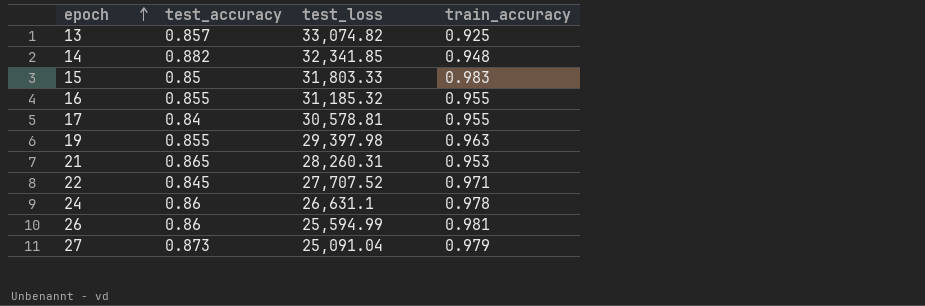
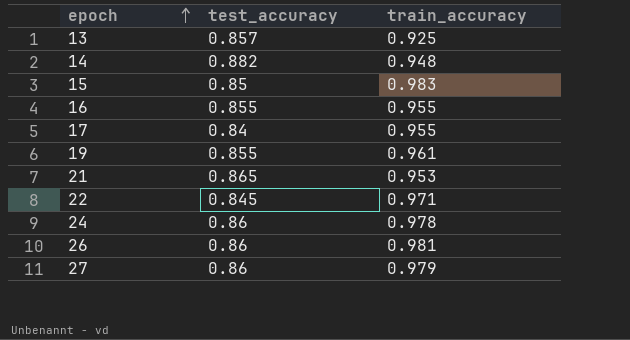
column test_loss | position: 3 -> none
19 | train_accuracy: 0.963 -> 0.961
27 | test_accuracy: 0.873 -> 0.86

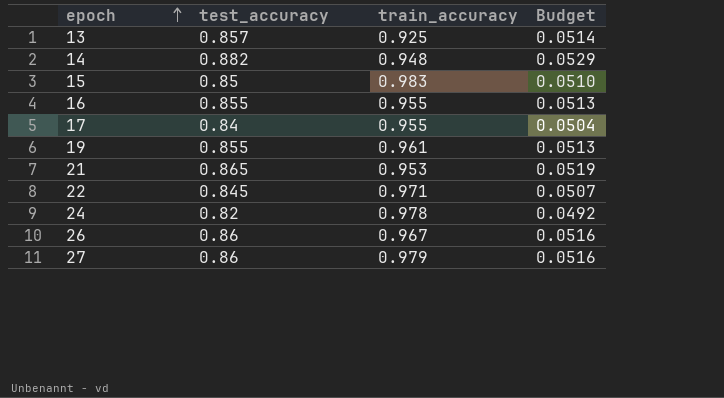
column Budget | formula: none -> [test_accuracy] * 0.06
24 | test_accuracy: 0.86 -> 0.82
26 | train_accuracy: 0.981 -> 0.967

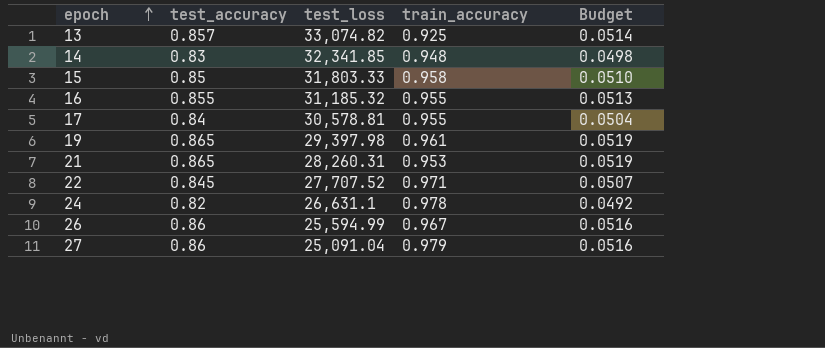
column test_loss | position: none -> 3
14 | test_accuracy: 0.882 -> 0.83
14 | Budget: 0.0529 -> 0.0498
15 | train_accuracy: 0.983 -> 0.958
19 | test_accuracy: 0.855 -> 0.865
19 | Budget: 0.0513 -> 0.0519

